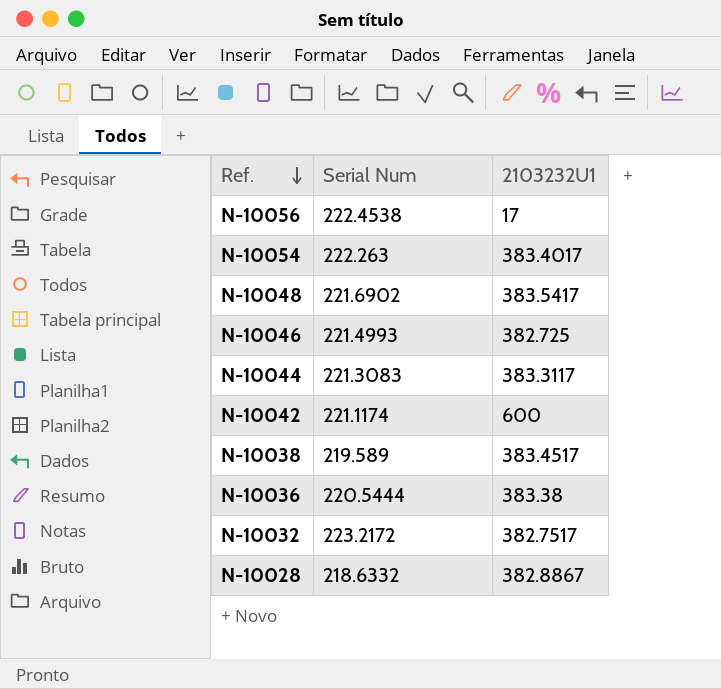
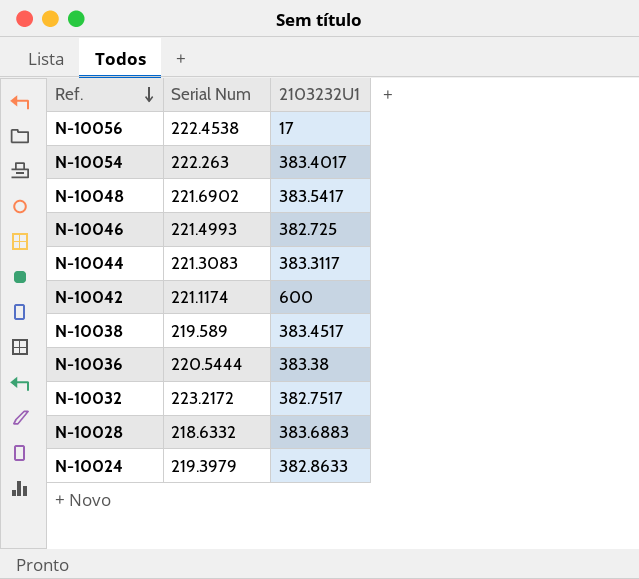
N-10028 | 2103232U1: 382.8867 -> 383.6883
row N-10024: none -> 219.3979 | 382.8633

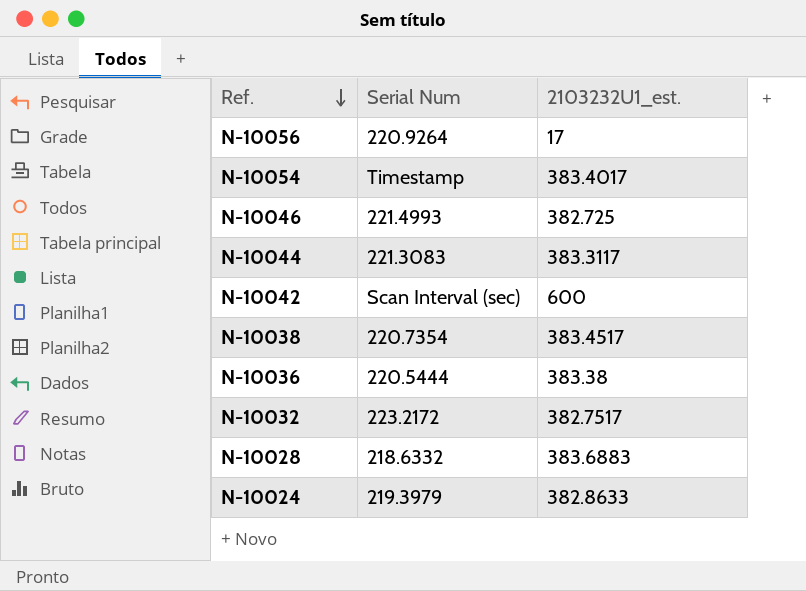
column name: 2103232U1 -> 2103232U1_est.
row N-10048: 221.6902 | 383.5417 -> none
N-10056 | Serial Num: 222.4538 -> 220.9264
N-10054 | Serial Num: 222.263 -> Timestamp
N-10042 | Serial Num: 221.1174 -> Scan Interval (sec)
N-10038 | Serial Num: 219.589 -> 220.7354

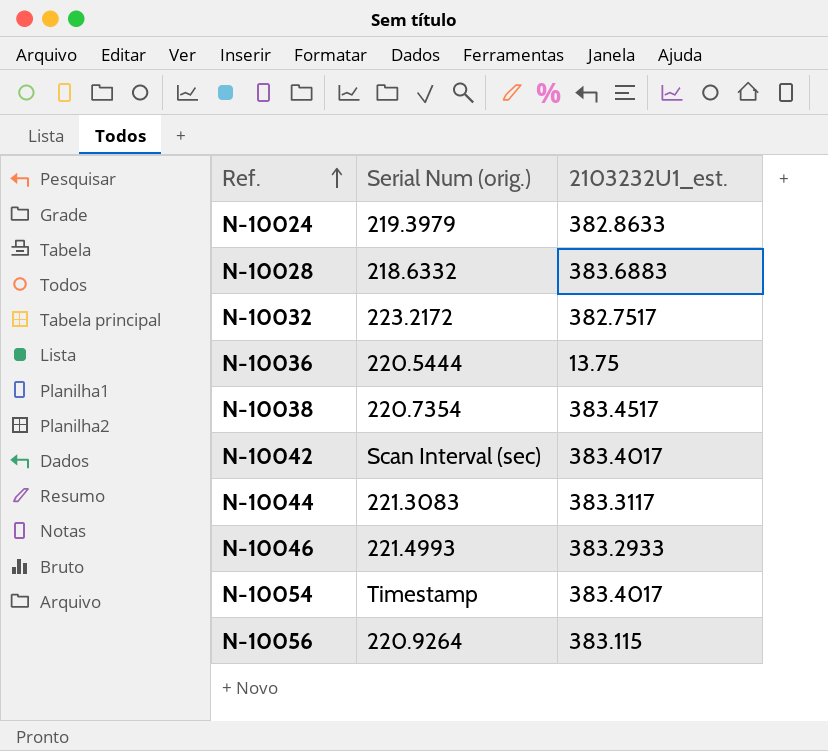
row order: Ref. descending -> Ref. ascending
column name: Serial Num -> Serial Num (orig.)
N-10036 | 2103232U1_est.: 383.38 -> 13.75
N-10042 | 2103232U1_est.: 600 -> 383.4017
N-10046 | 2103232U1_est.: 382.725 -> 383.2933
N-10056 | 2103232U1_est.: 17 -> 383.115

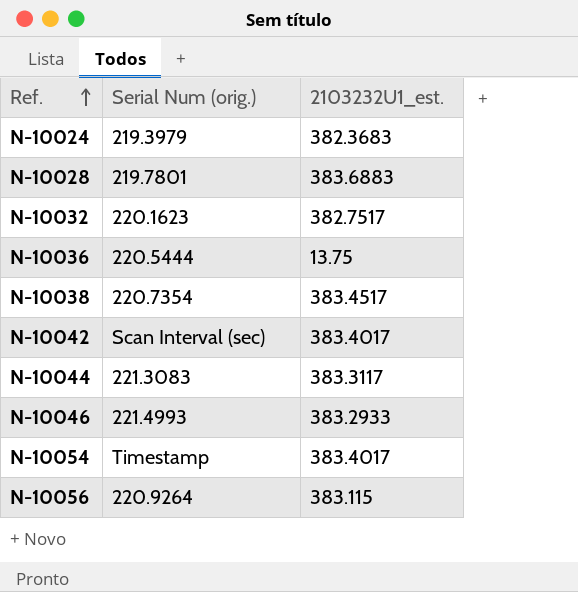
N-10024 | 2103232U1_est.: 382.8633 -> 382.3683
N-10028 | Serial Num (orig.): 218.6332 -> 219.7801
N-10032 | Serial Num (orig.): 223.2172 -> 220.1623

